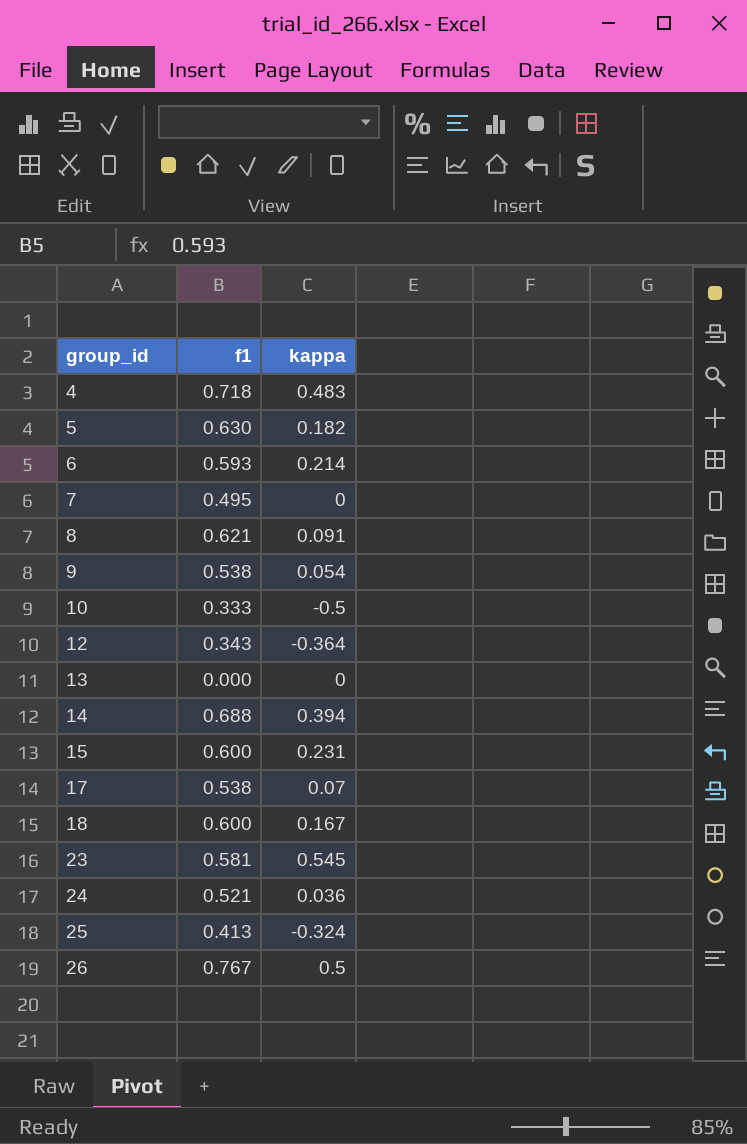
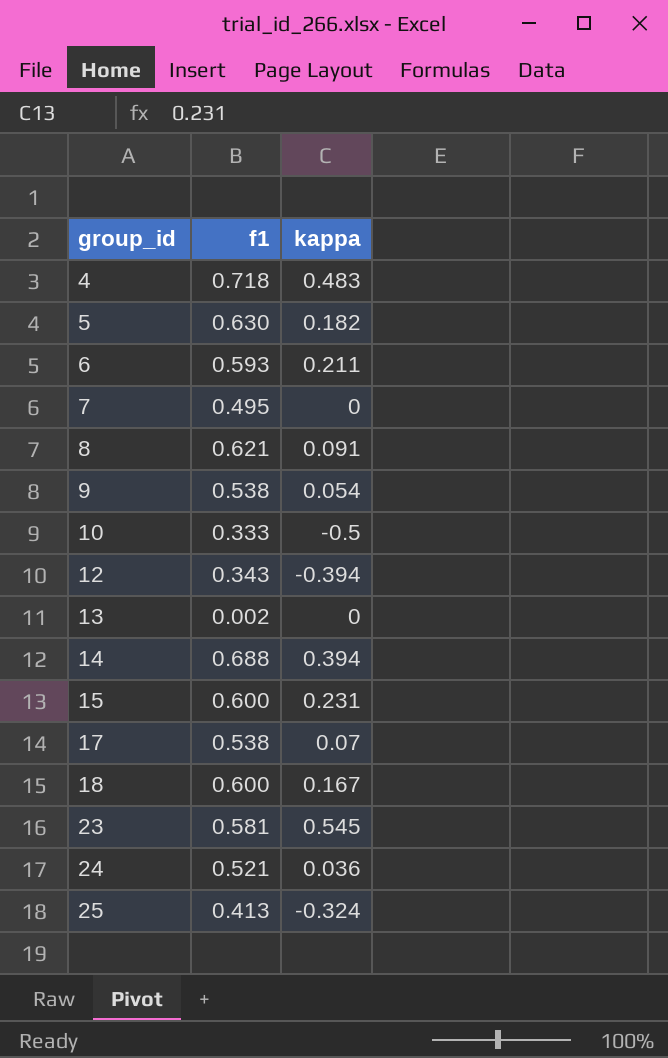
row 26: 0.767 | 0.5 -> none
6 | kappa: 0.214 -> 0.211
12 | kappa: -0.364 -> -0.394
13 | f1: 0.000 -> 0.002

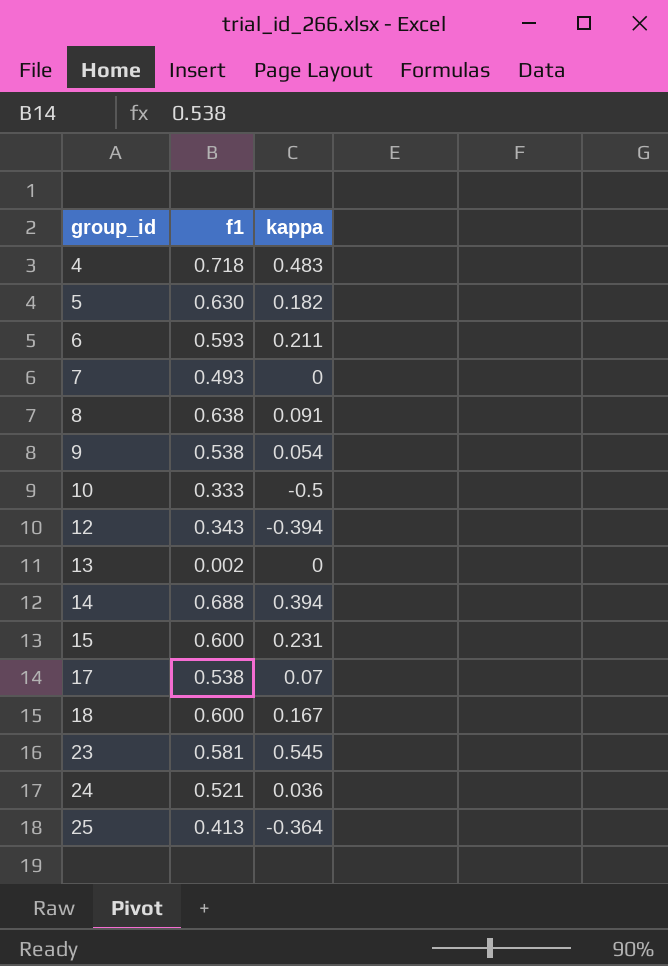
7 | f1: 0.495 -> 0.493
8 | f1: 0.621 -> 0.638
25 | kappa: -0.324 -> -0.364

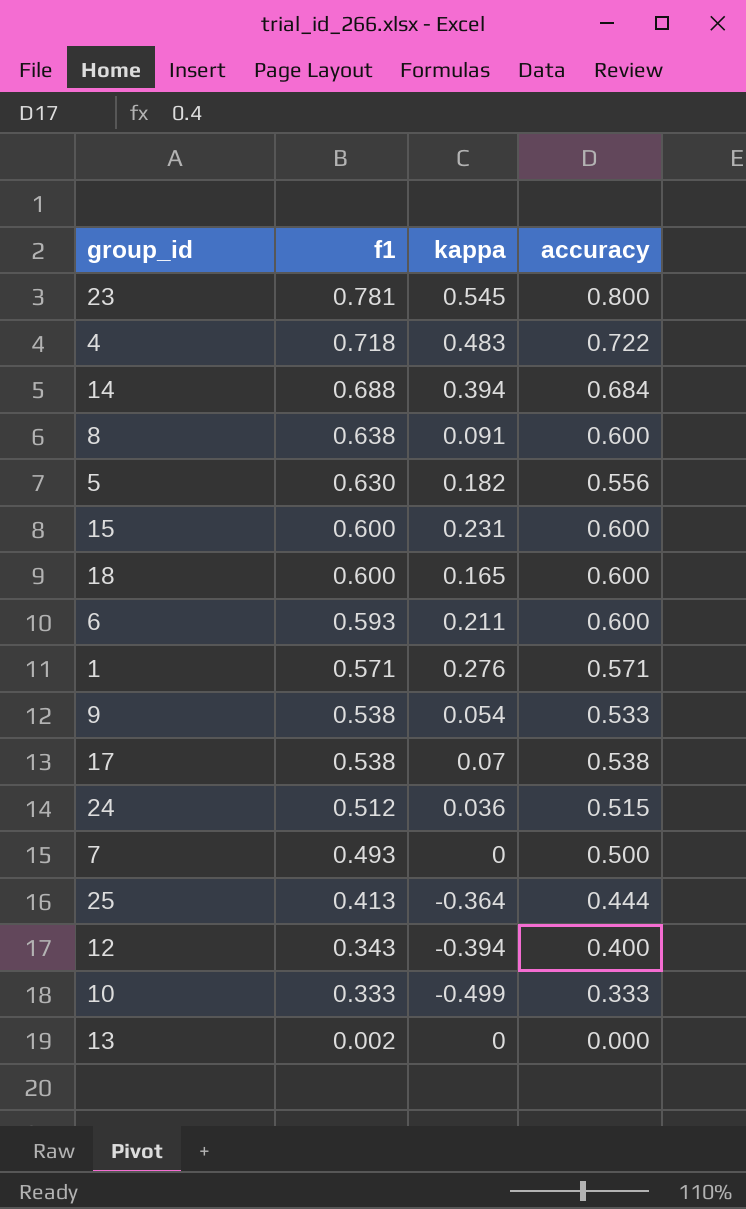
row order: group_id ascending -> f1 descending
column accuracy | position: none -> 4
23 | f1: 0.581 -> 0.781
18 | kappa: 0.167 -> 0.165
row 1: none -> 0.571 | 0.276 | 0.571
24 | f1: 0.521 -> 0.512
10 | kappa: -0.5 -> -0.499

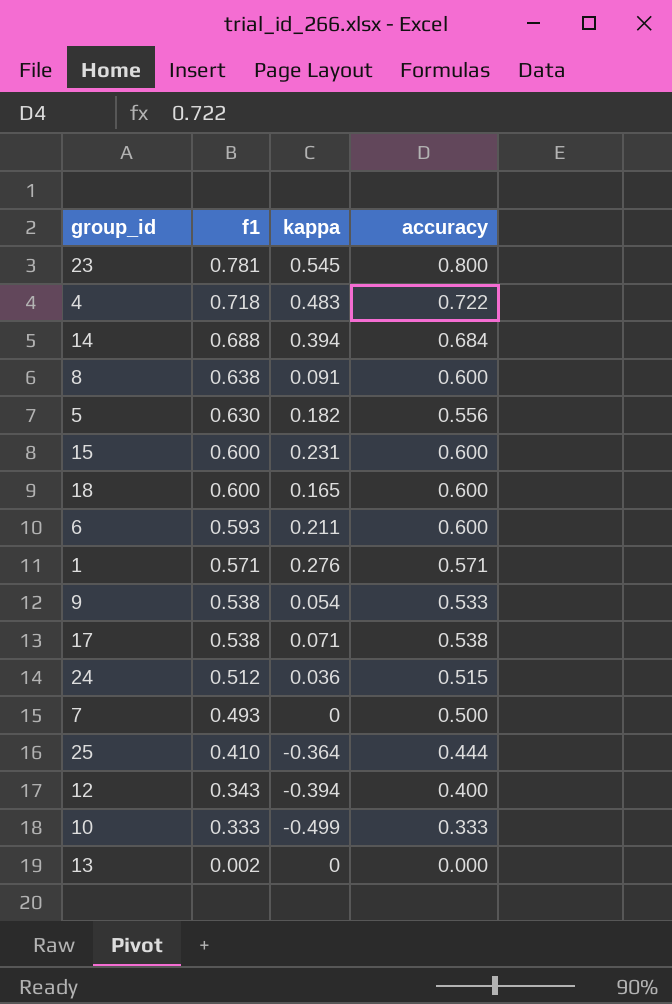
17 | kappa: 0.07 -> 0.071
25 | f1: 0.413 -> 0.410

